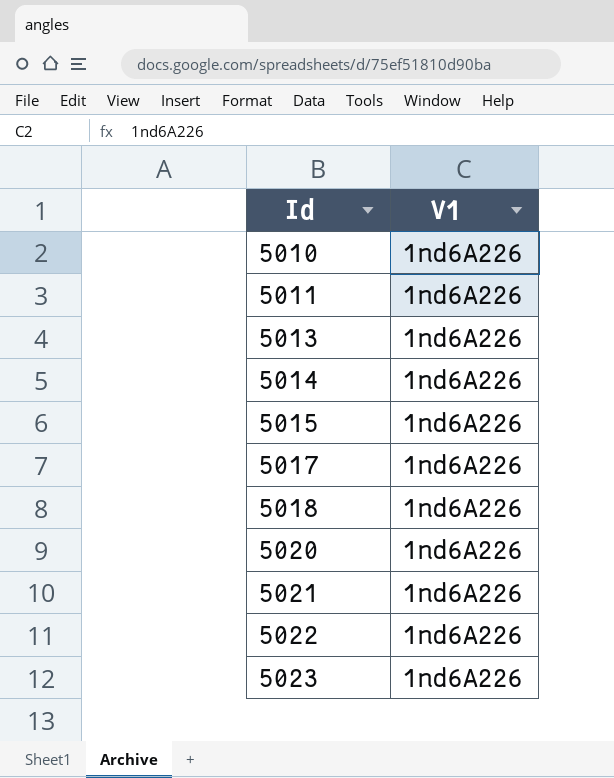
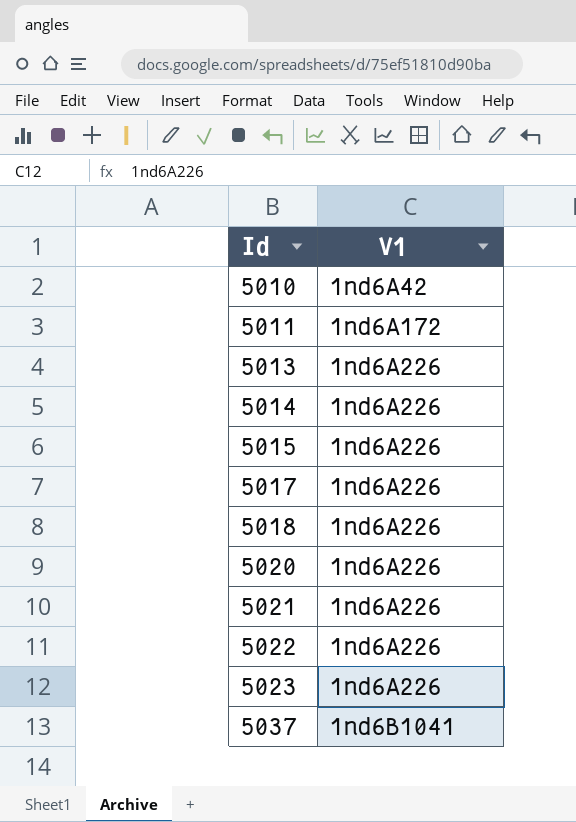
5010 | V1: 1nd6A226 -> 1nd6A42
5011 | V1: 1nd6A226 -> 1nd6A172
row 5037: none -> 1nd6B1041

